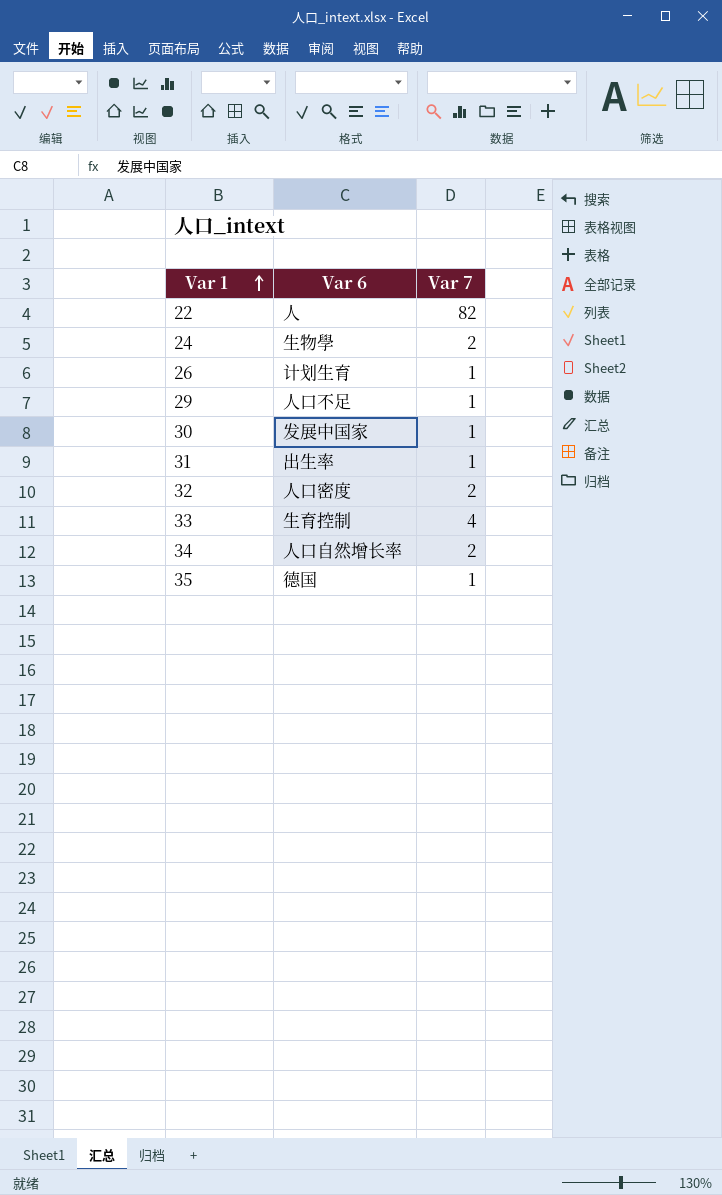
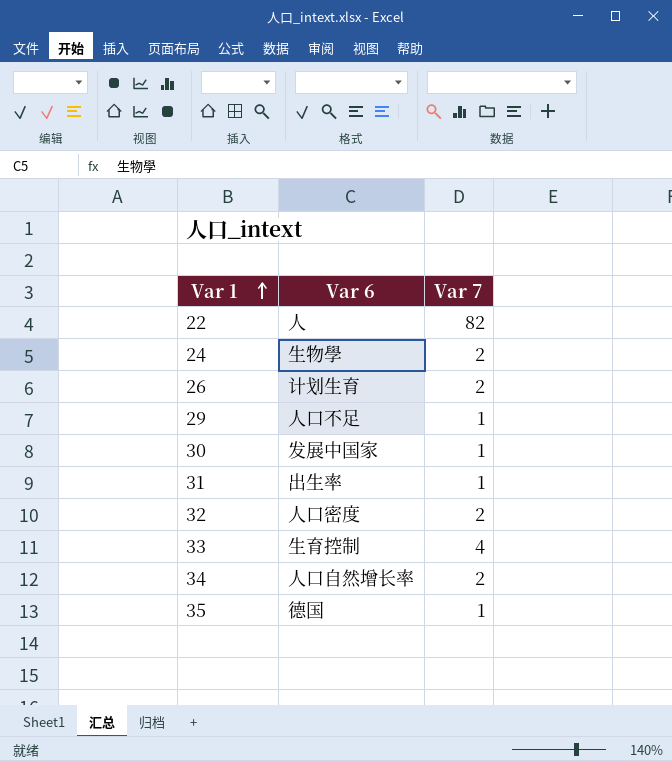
26 | Var 7: 1 -> 2

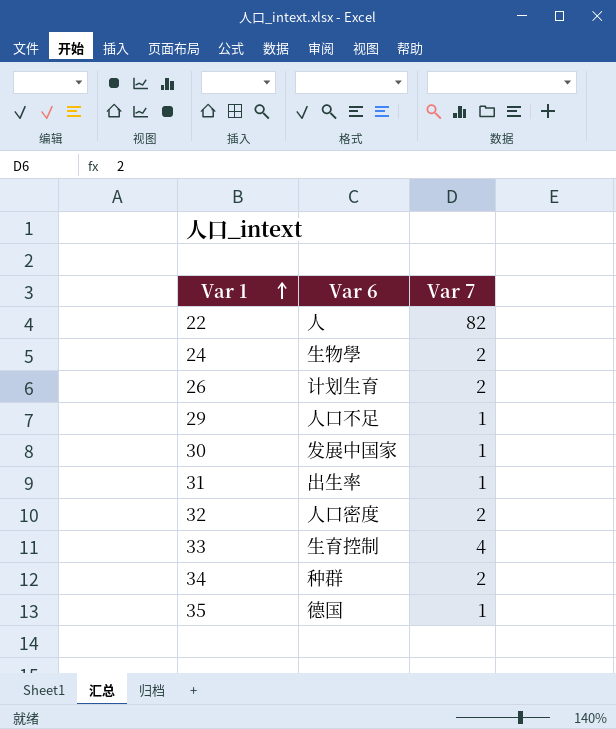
34 | Var 6: 人口自然增长率 -> 种群

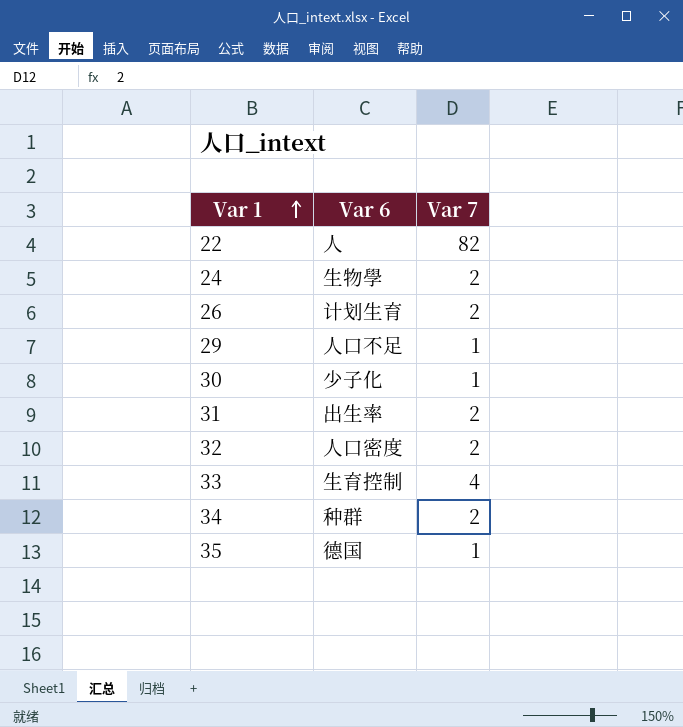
30 | Var 6: 发展中国家 -> 少子化
31 | Var 7: 1 -> 2

